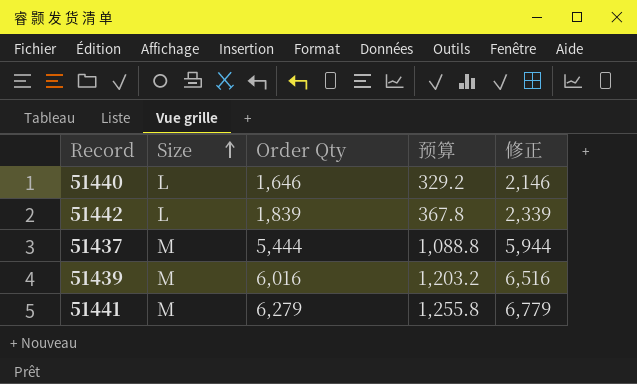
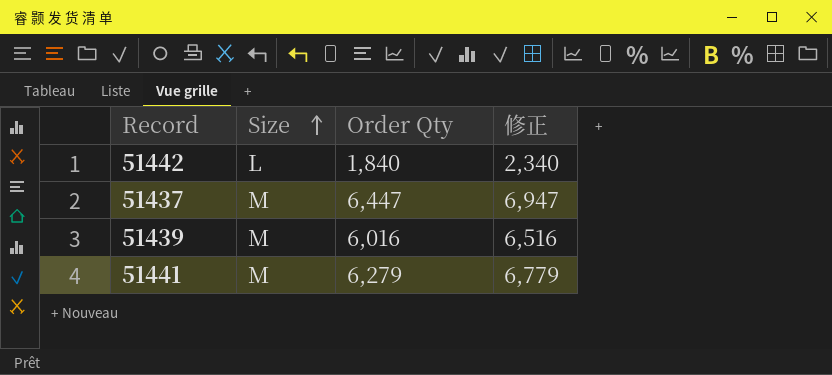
column 预算 | formula: [Order Qty] * 0.2 -> none
row 51440: L | 1,646 | 329.2 | 2,146 -> none
51442 | Order Qty: 1,839 -> 1,840
51442 | 修正: 2,339 -> 2,340
51437 | Order Qty: 5,444 -> 6,447
51437 | 修正: 5,944 -> 6,947

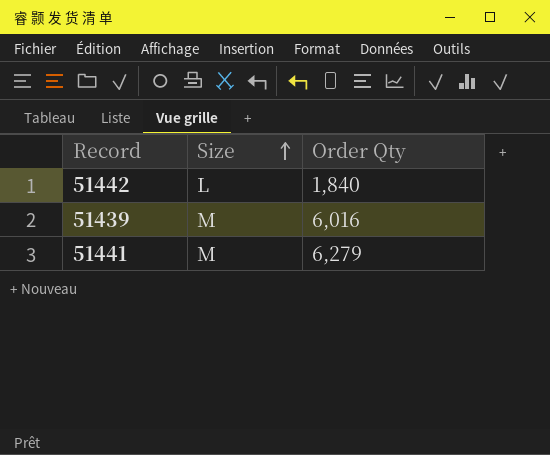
column 修正 | formula: [Order Qty] + 500 -> none
row 51437: M | 6,447 | 6,947 -> none

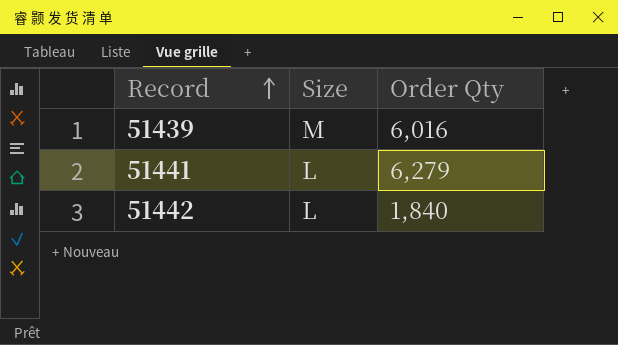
row order: Size ascending -> Record ascending
51441 | Size: M -> L

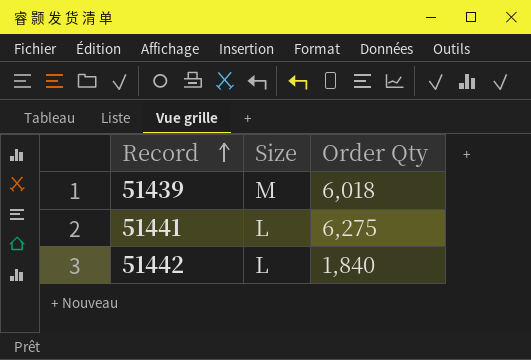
51439 | Order Qty: 6,016 -> 6,018
51441 | Order Qty: 6,279 -> 6,275

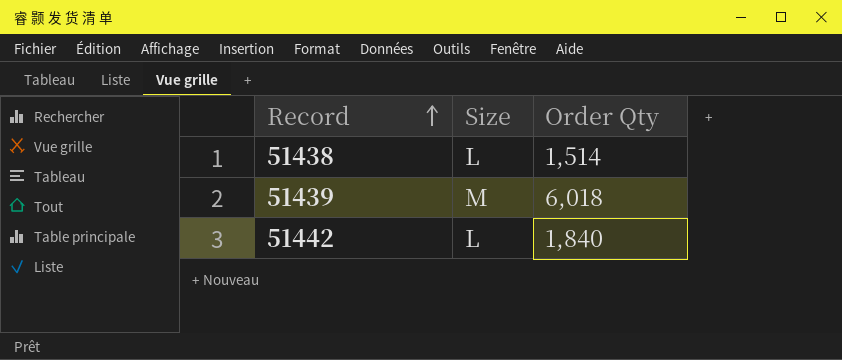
row 51441: L | 6,275 -> none
row 51438: none -> L | 1,514

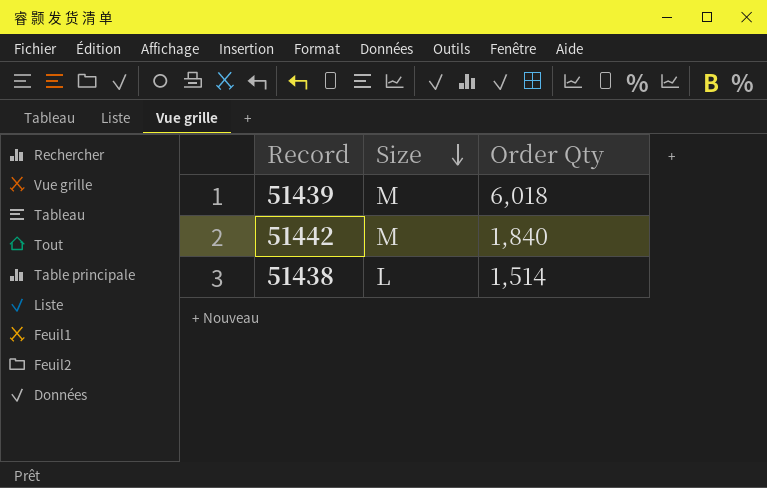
row order: Record ascending -> Size descending
51442 | Size: L -> M

